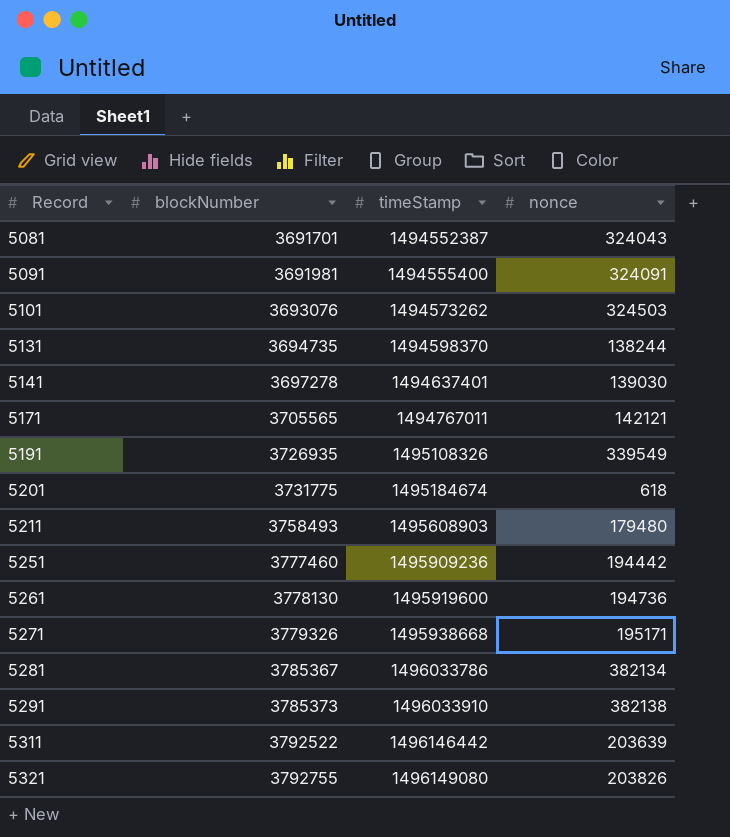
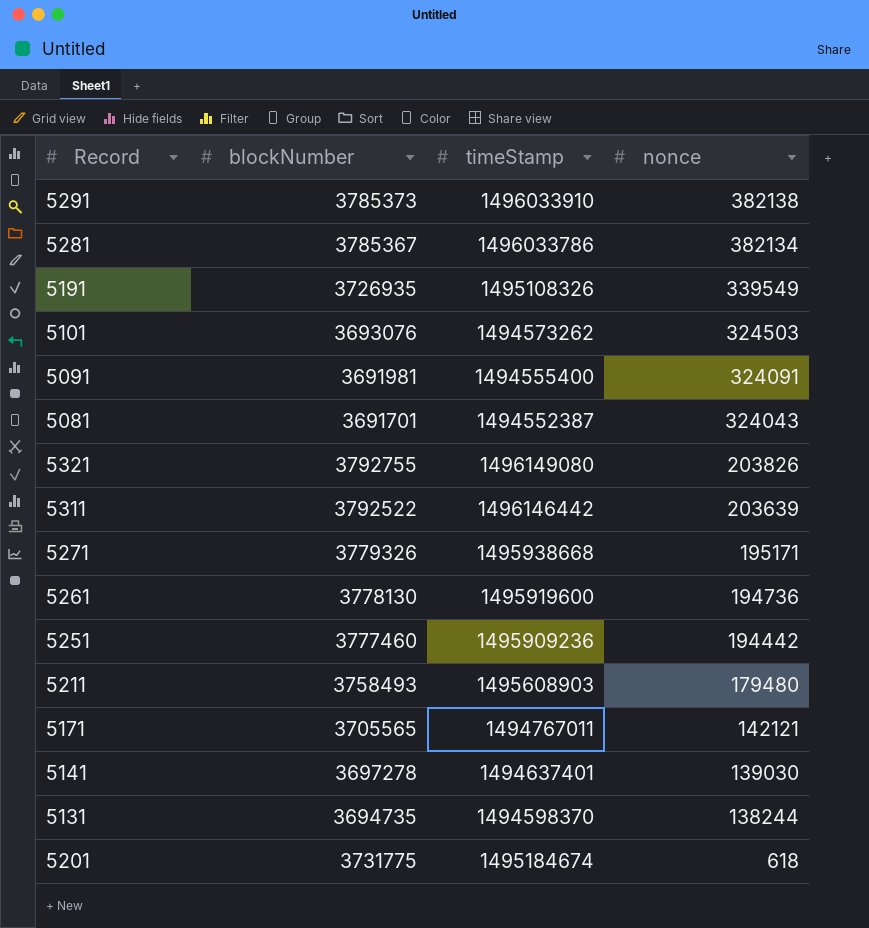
row order: Record ascending -> nonce descending

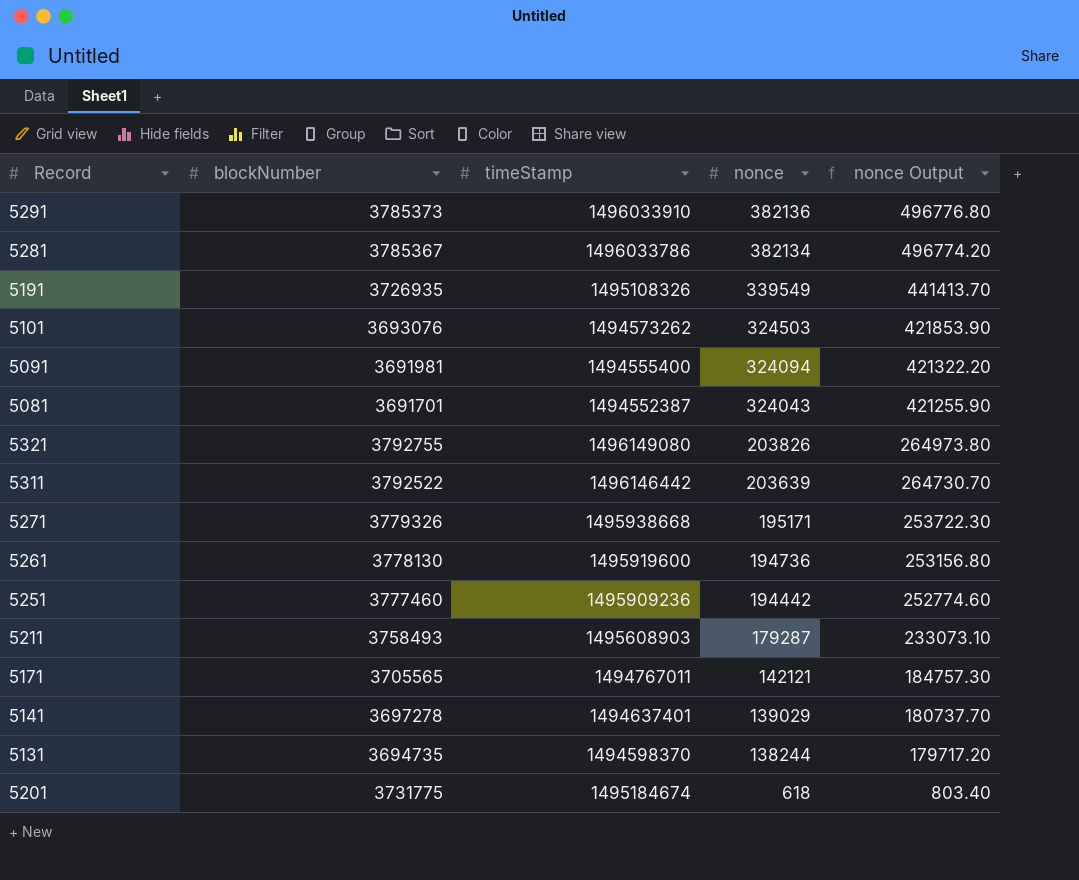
column nonce Output | formula: none -> [nonce] * 1.3
5291 | nonce: 382138 -> 382136
5091 | nonce: 324091 -> 324094
5211 | nonce: 179480 -> 179287
5141 | nonce: 139030 -> 139029

